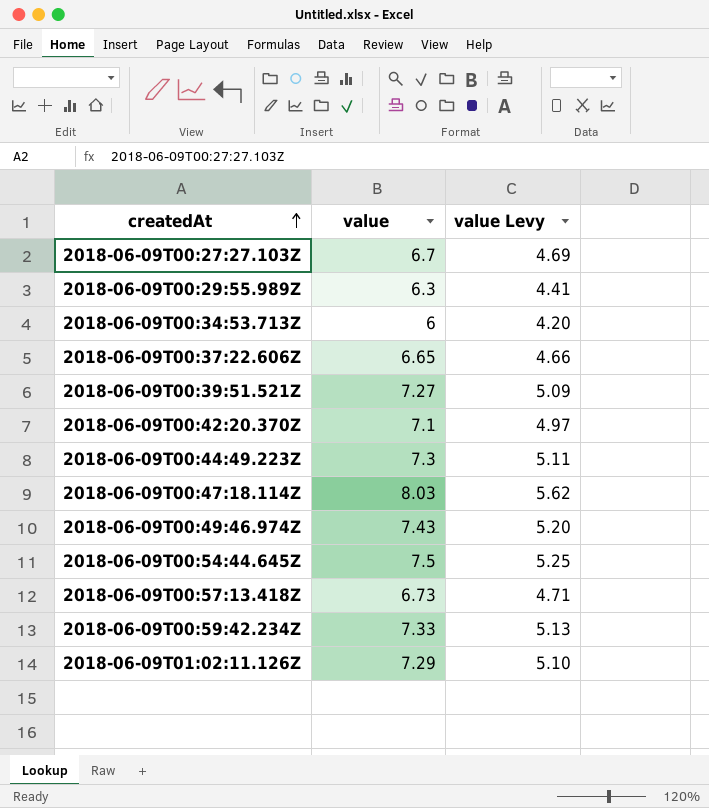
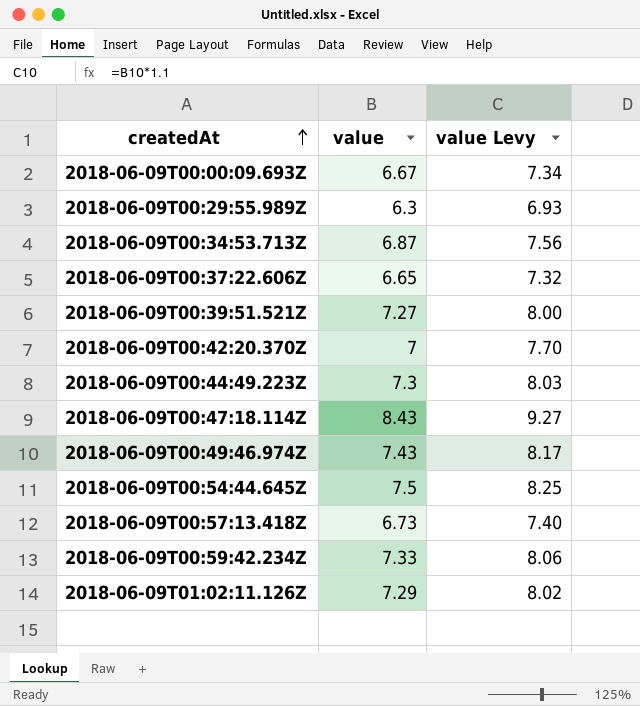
column value Levy | formula: [value] * 0.7 -> [value] * 1.1
row 2018-06-09T00:27:27.103Z: 6.7 | 4.69 -> none
row 2018-06-09T00:00:09.693Z: none -> 6.67 | 7.34
2018-06-09T00:34:53.713Z | value: 6 -> 6.87
2018-06-09T00:42:20.370Z | value: 7.1 -> 7
2018-06-09T00:47:18.114Z | value: 8.03 -> 8.43

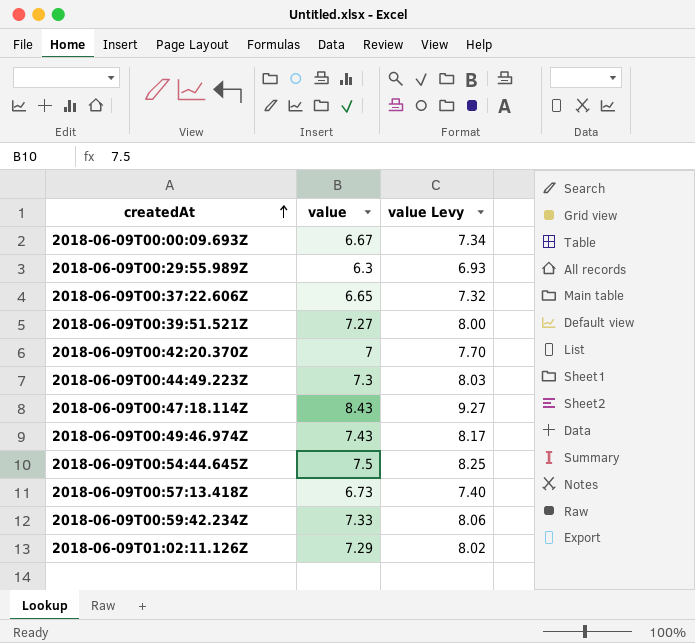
row 2018-06-09T00:34:53.713Z: 6.87 | 7.56 -> none

